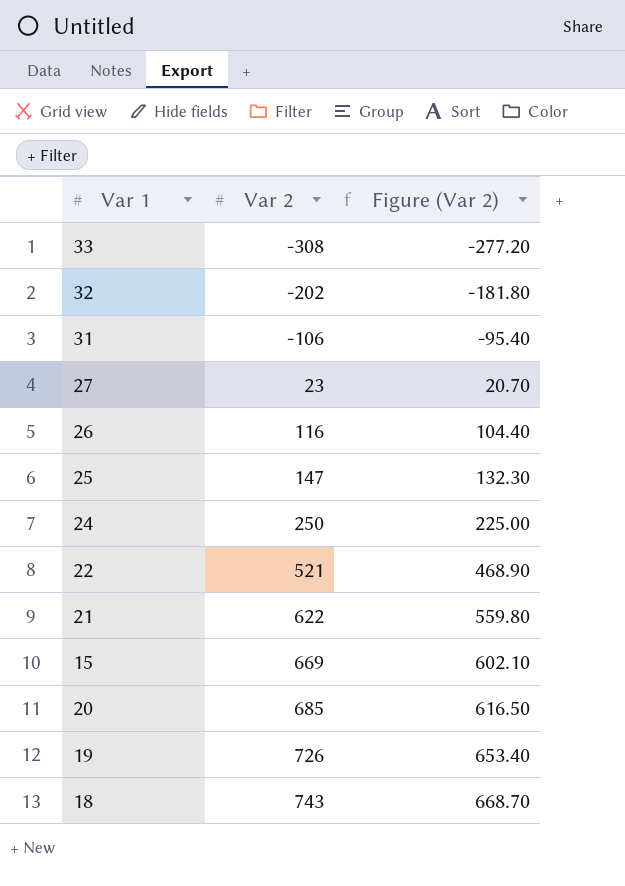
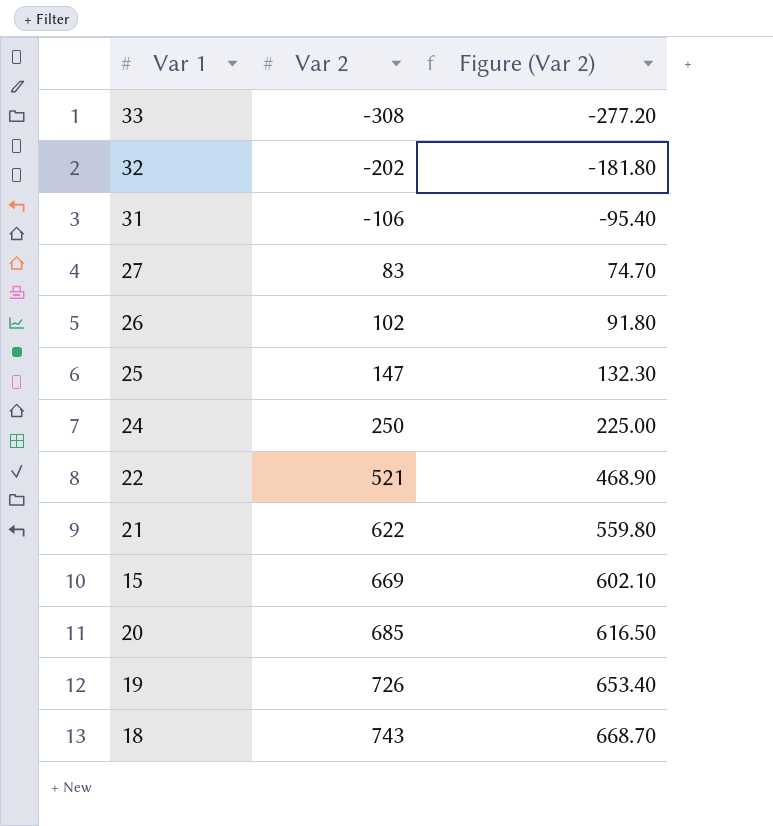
27 | Var 2: 23 -> 83
27 | Figure (Var 2): 20.70 -> 74.70
26 | Var 2: 116 -> 102
26 | Figure (Var 2): 104.40 -> 91.80

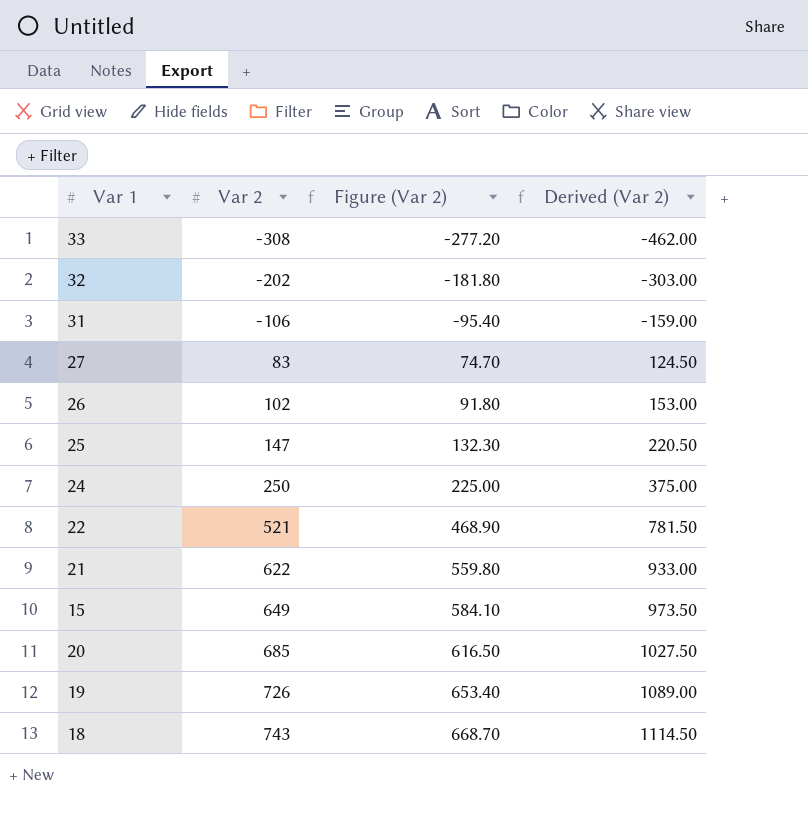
column Derived (Var 2) | formula: none -> [Var 2] * 1.5
15 | Var 2: 669 -> 649
15 | Figure (Var 2): 602.10 -> 584.10

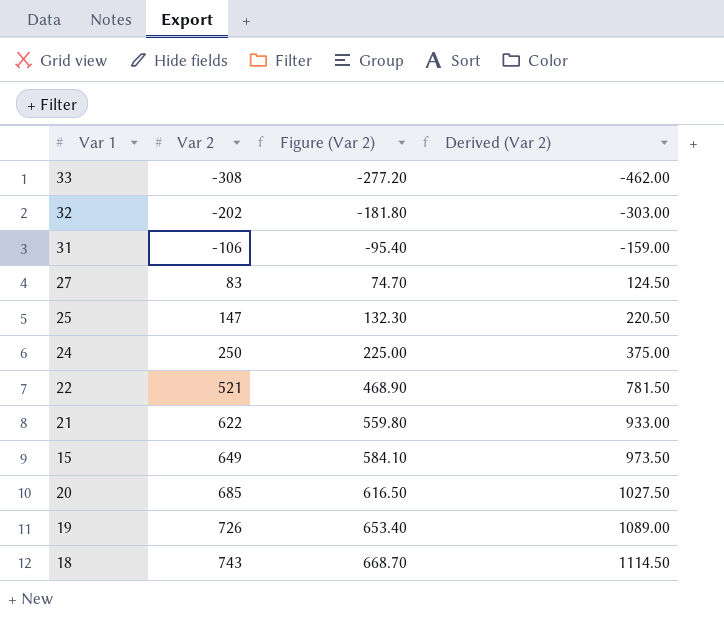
row 26: 102 | 91.80 | 153.00 -> none

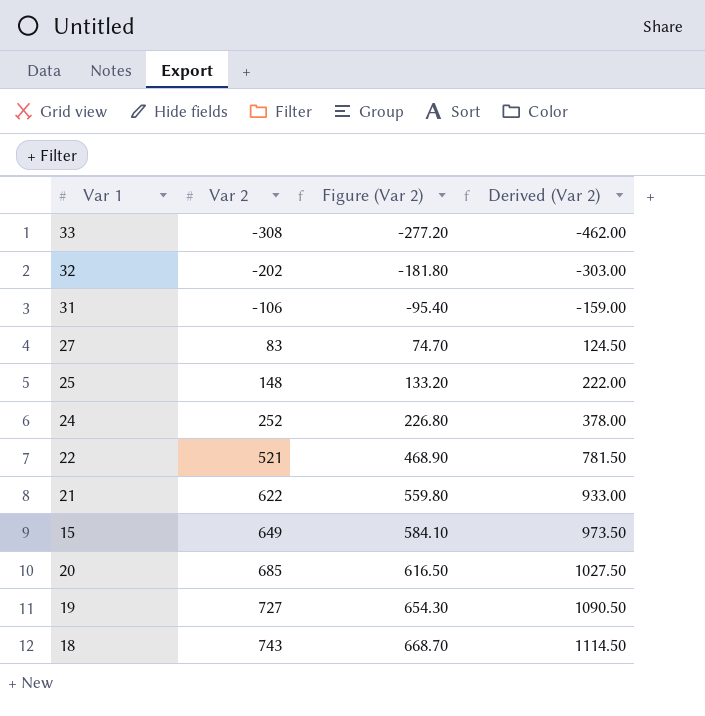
25 | Var 2: 147 -> 148
25 | Figure (Var 2): 132.30 -> 133.20
25 | Derived (Var 2): 220.50 -> 222.00
24 | Var 2: 250 -> 252
24 | Figure (Var 2): 225.00 -> 226.80
24 | Derived (Var 2): 375.00 -> 378.00
19 | Var 2: 726 -> 727
19 | Figure (Var 2): 653.40 -> 654.30
19 | Derived (Var 2): 1089.00 -> 1090.50

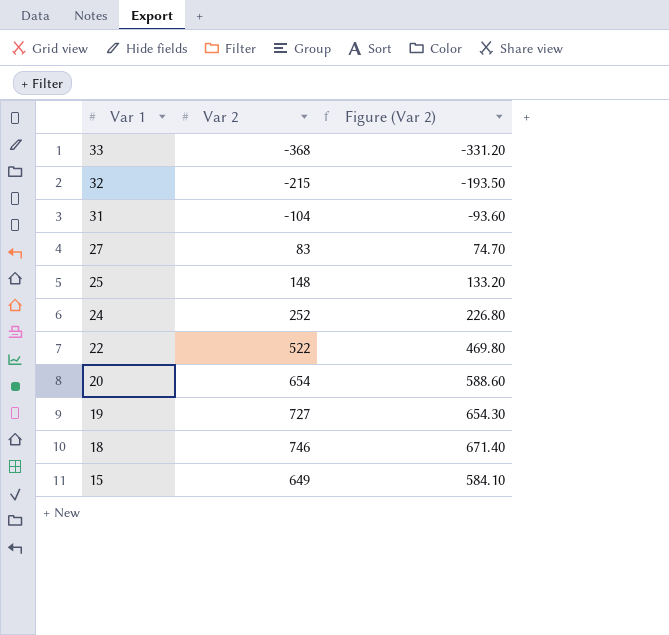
row order: Var 2 ascending -> Var 1 descending
column Derived (Var 2) | formula: [Var 2] * 1.5 -> none
row 21: 622 | 559.80 | 933.00 -> none
33 | Var 2: -308 -> -368
33 | Figure (Var 2): -277.20 -> -331.20
32 | Var 2: -202 -> -215
32 | Figure (Var 2): -181.80 -> -193.50
31 | Var 2: -106 -> -104
31 | Figure (Var 2): -95.40 -> -93.60
22 | Var 2: 521 -> 522
22 | Figure (Var 2): 468.90 -> 469.80
20 | Var 2: 685 -> 654
20 | Figure (Var 2): 616.50 -> 588.60
18 | Var 2: 743 -> 746
18 | Figure (Var 2): 668.70 -> 671.40

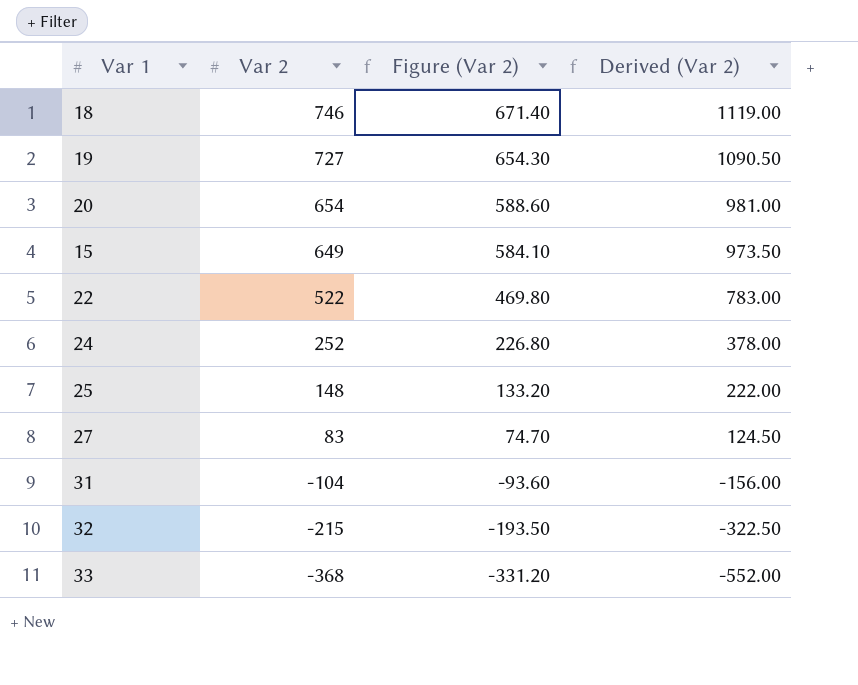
row order: Var 1 descending -> Var 2 descending
column Derived (Var 2) | formula: none -> [Var 2] * 1.5

